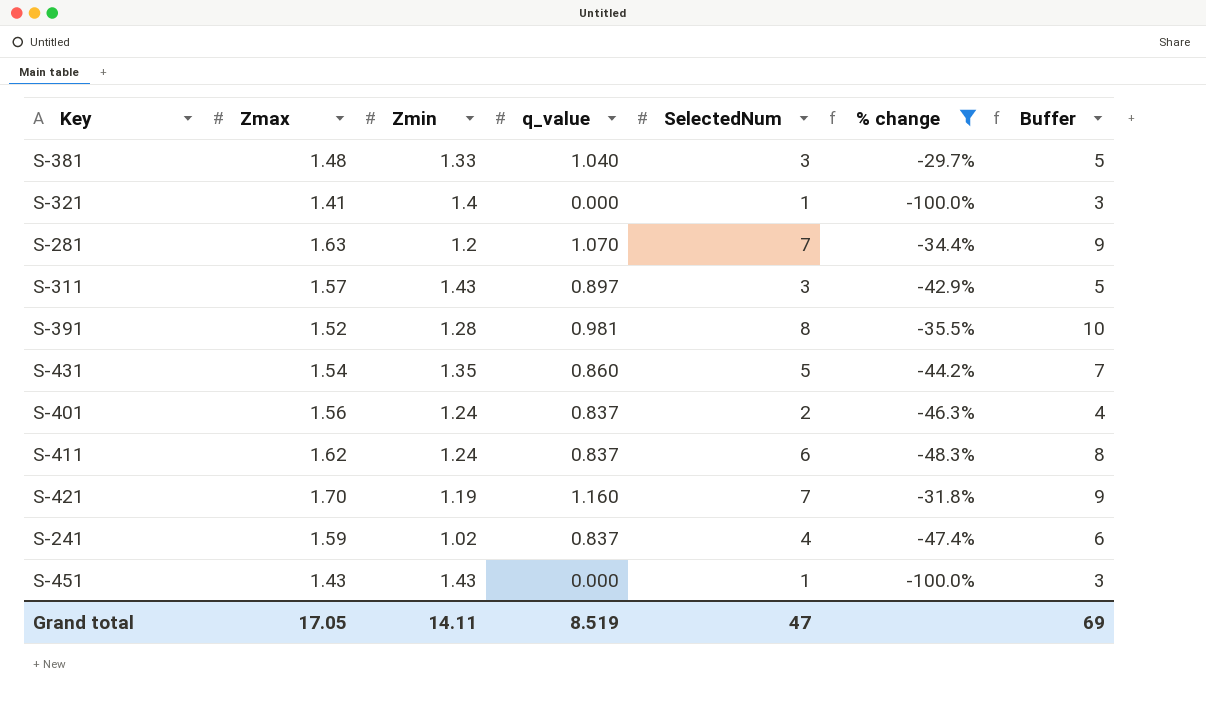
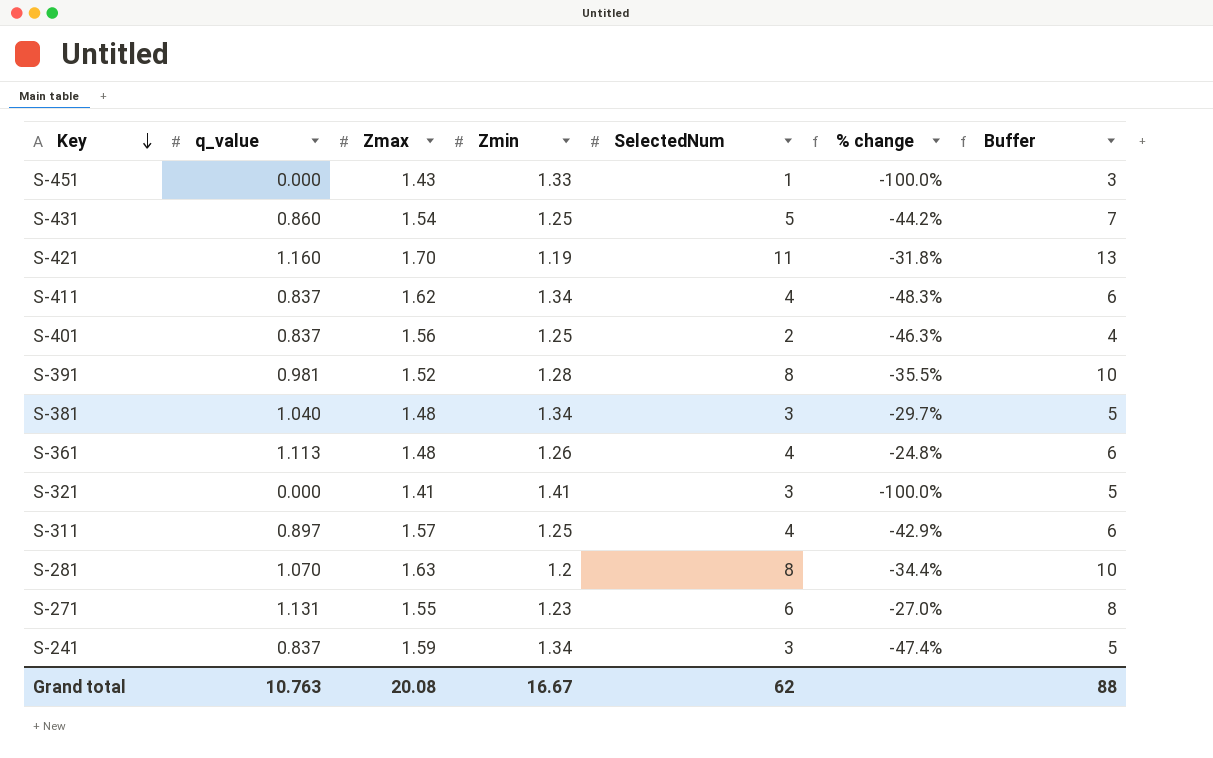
filter: % change <= -29.7% -> none
row order: none -> Key descending
column q_value | position: 4 -> 2
S-451 | Zmin: 1.43 -> 1.33
S-431 | Zmin: 1.35 -> 1.25
S-421 | SelectedNum: 7 -> 11
S-421 | Buffer: 9 -> 13
S-411 | Zmin: 1.24 -> 1.34
S-411 | SelectedNum: 6 -> 4
S-411 | Buffer: 8 -> 6
S-401 | Zmin: 1.24 -> 1.25
S-381 | Zmin: 1.33 -> 1.34
S-321 | Zmin: 1.4 -> 1.41
S-321 | SelectedNum: 1 -> 3
S-321 | Buffer: 3 -> 5
S-311 | Zmin: 1.43 -> 1.25
S-311 | SelectedNum: 3 -> 4
S-311 | Buffer: 5 -> 6
S-281 | SelectedNum: 7 -> 8
S-281 | Buffer: 9 -> 10
S-241 | Zmin: 1.02 -> 1.34
S-241 | SelectedNum: 4 -> 3
S-241 | Buffer: 6 -> 5
Grand total | q_value: 8.519 -> 10.763
Grand total | Zmax: 17.05 -> 20.08
Grand total | Zmin: 14.11 -> 16.67
Grand total | SelectedNum: 47 -> 62
Grand total | Buffer: 69 -> 88

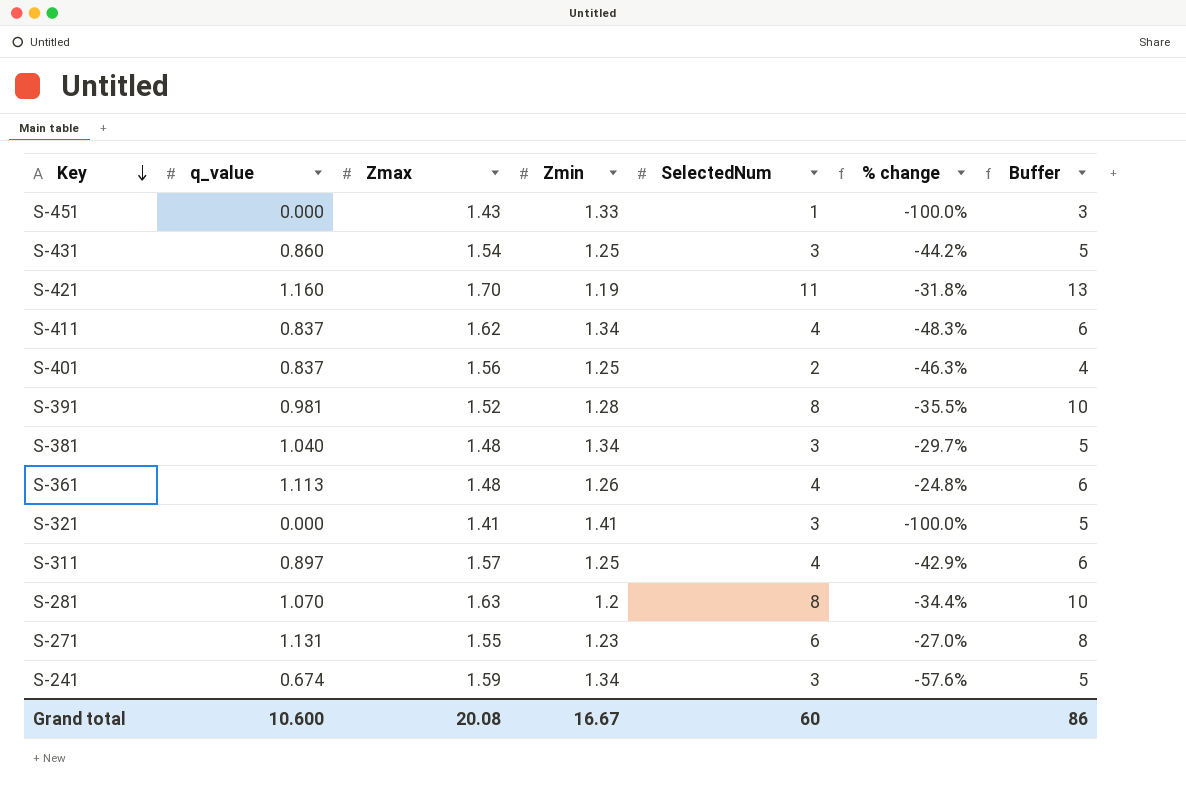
S-431 | SelectedNum: 5 -> 3
S-431 | Buffer: 7 -> 5
S-241 | q_value: 0.837 -> 0.674
S-241 | % change: -47.4% -> -57.6%
Grand total | q_value: 10.763 -> 10.600
Grand total | SelectedNum: 62 -> 60
Grand total | Buffer: 88 -> 86

